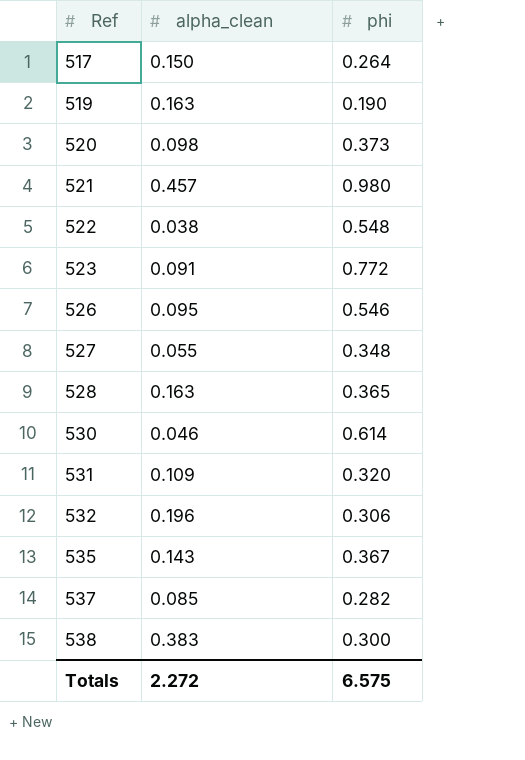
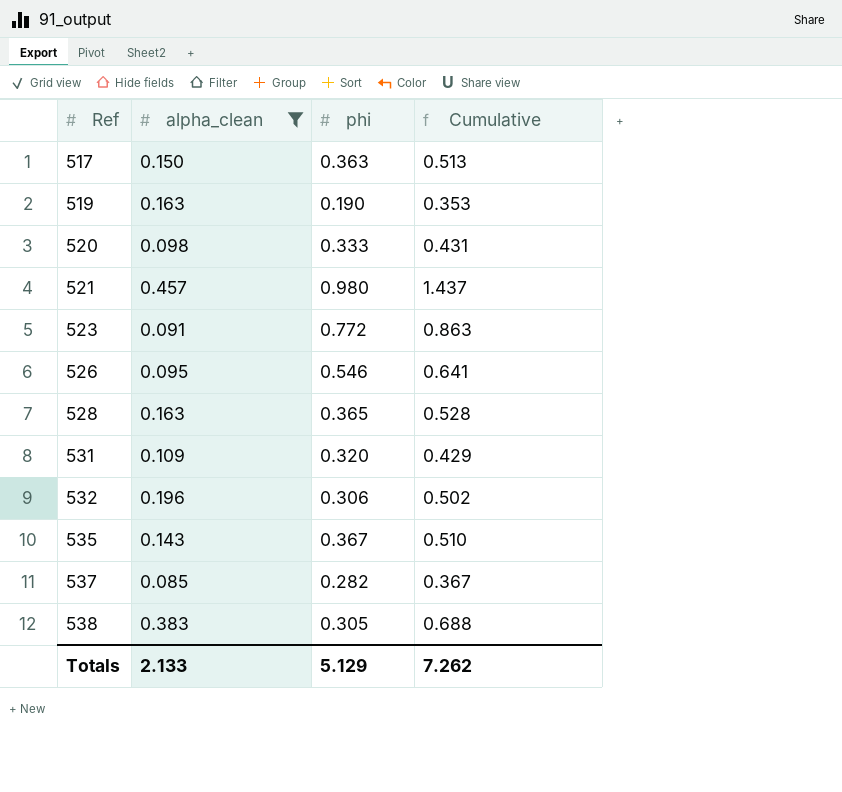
filter: none -> alpha_clean >= 0.085
column Cumulative | formula: none -> [alpha_clean] + [phi]
517 | phi: 0.264 -> 0.363
520 | phi: 0.373 -> 0.333
538 | phi: 0.300 -> 0.305
Totals | alpha_clean: 2.272 -> 2.133
Totals | phi: 6.575 -> 5.129

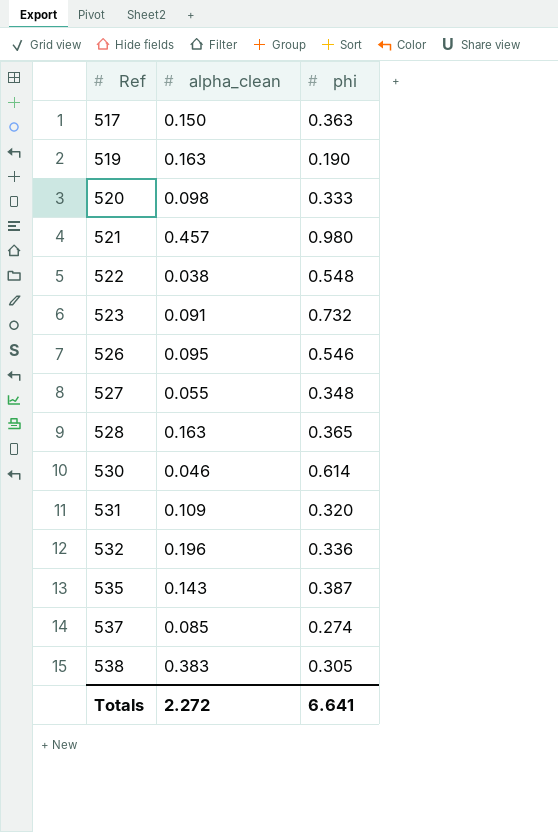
filter: alpha_clean >= 0.085 -> none
column Cumulative | formula: [alpha_clean] + [phi] -> none
523 | phi: 0.772 -> 0.732
532 | phi: 0.306 -> 0.336
535 | phi: 0.367 -> 0.387
537 | phi: 0.282 -> 0.274
Totals | alpha_clean: 2.133 -> 2.272
Totals | phi: 5.129 -> 6.641

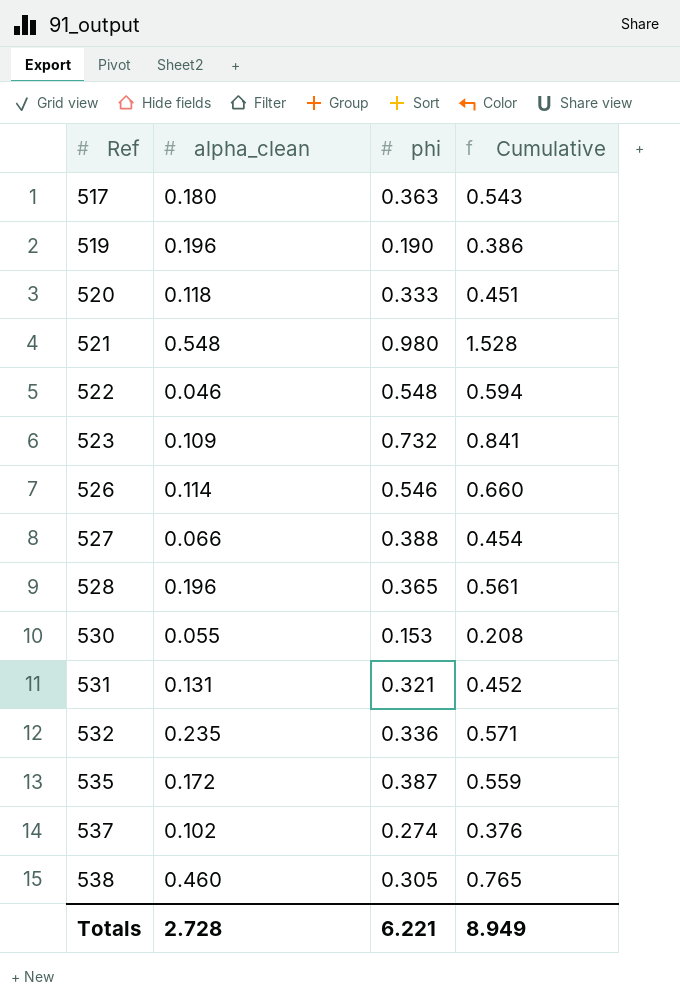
column Cumulative | formula: none -> [alpha_clean] + [phi]
517 | alpha_clean: 0.150 -> 0.180
519 | alpha_clean: 0.163 -> 0.196
520 | alpha_clean: 0.098 -> 0.118
521 | alpha_clean: 0.457 -> 0.548
522 | alpha_clean: 0.038 -> 0.046
523 | alpha_clean: 0.091 -> 0.109
526 | alpha_clean: 0.095 -> 0.114
527 | alpha_clean: 0.055 -> 0.066
527 | phi: 0.348 -> 0.388
528 | alpha_clean: 0.163 -> 0.196
530 | alpha_clean: 0.046 -> 0.055
530 | phi: 0.614 -> 0.153
531 | alpha_clean: 0.109 -> 0.131
531 | phi: 0.320 -> 0.321
532 | alpha_clean: 0.196 -> 0.235
535 | alpha_clean: 0.143 -> 0.172
537 | alpha_clean: 0.085 -> 0.102
538 | alpha_clean: 0.383 -> 0.460
Totals | alpha_clean: 2.272 -> 2.728
Totals | phi: 6.641 -> 6.221

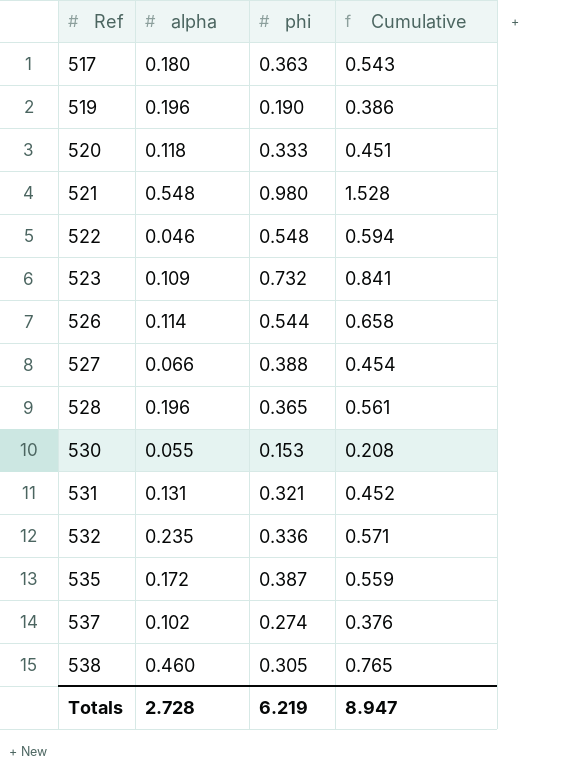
column name: alpha_clean -> alpha
526 | phi: 0.546 -> 0.544
526 | Cumulative: 0.660 -> 0.658
Totals | phi: 6.221 -> 6.219
Totals | Cumulative: 8.949 -> 8.947

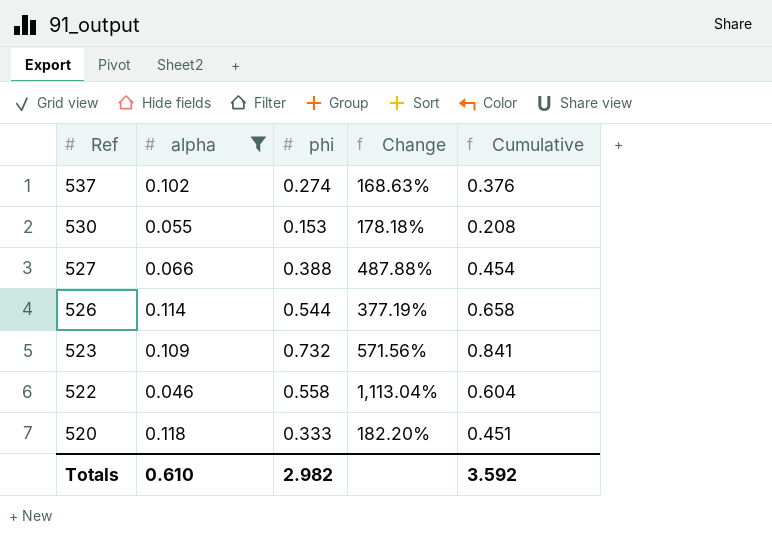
filter: none -> alpha <= 0.118
row order: Ref ascending -> Ref descending
column Change | formula: none -> ([phi] - [alpha]) / [alpha]
522 | phi: 0.548 -> 0.558
522 | Cumulative: 0.594 -> 0.604
Totals | alpha: 2.728 -> 0.610
Totals | phi: 6.219 -> 2.982
Totals | Cumulative: 8.947 -> 3.592

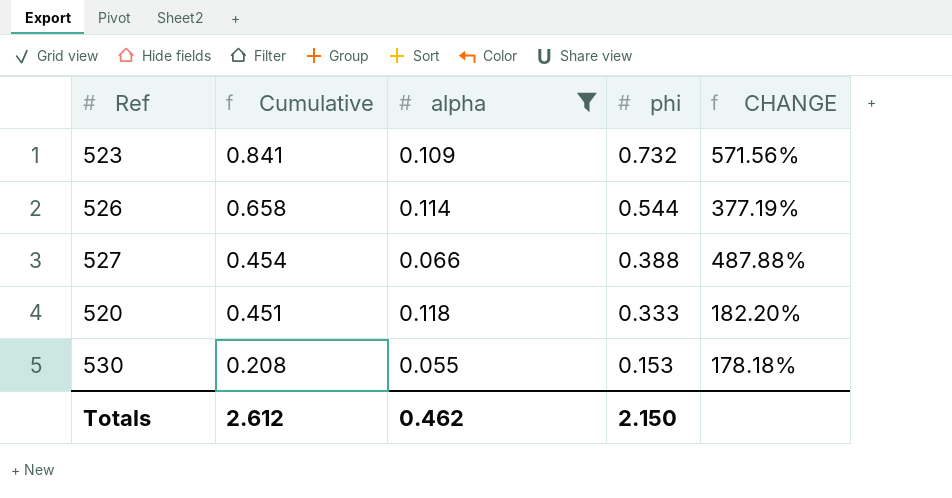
row order: Ref descending -> Cumulative descending
column Cumulative | position: 5 -> 2
column name: Change -> CHANGE
row 537: 0.102 | 0.274 | 168.63% | 0.376 -> none
row 522: 0.046 | 0.558 | 1,113.04% | 0.604 -> none
Totals | Cumulative: 3.592 -> 2.612
Totals | alpha: 0.610 -> 0.462
Totals | phi: 2.982 -> 2.150

